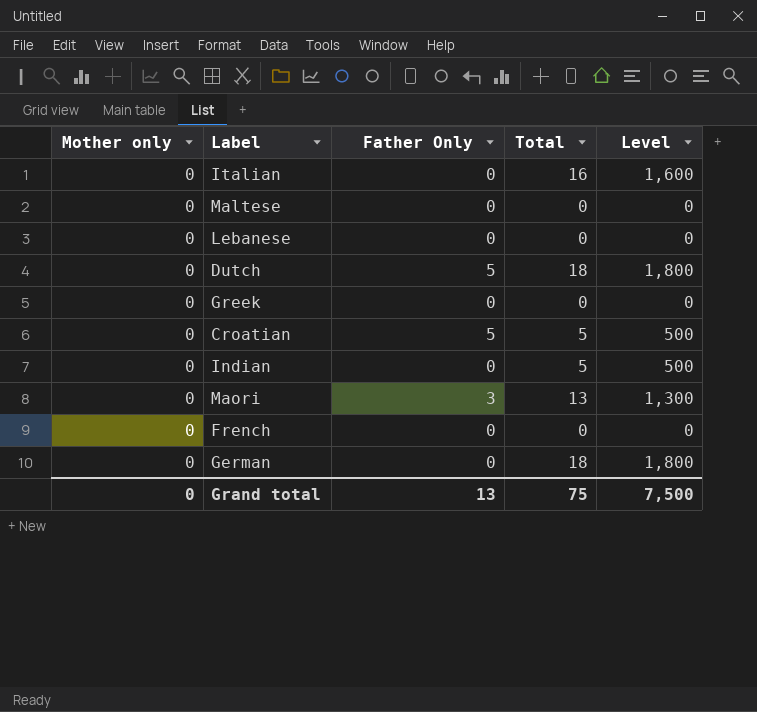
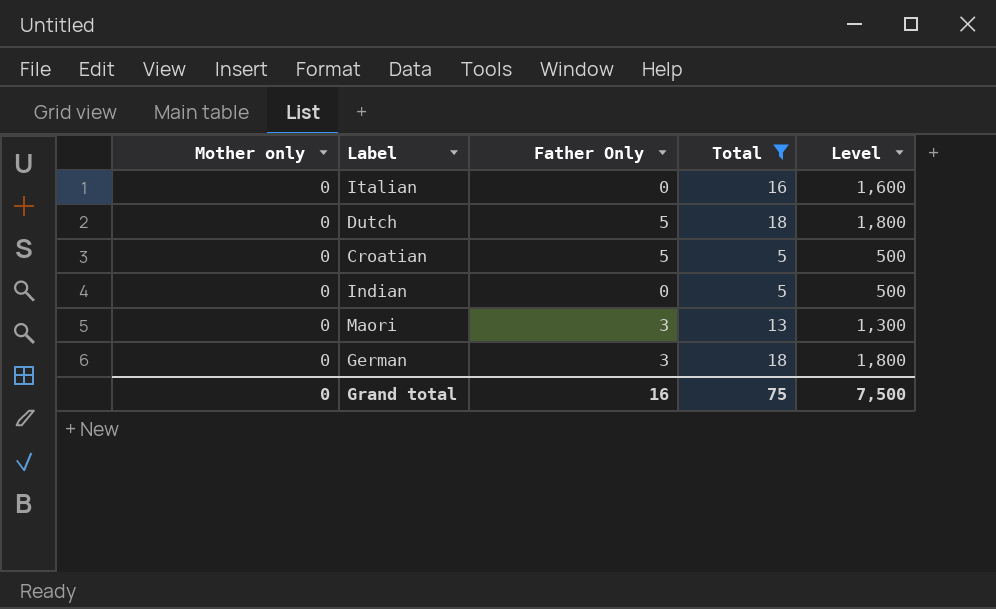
filter: none -> Total != 0
German | Father Only: 0 -> 3
Grand total | Father Only: 13 -> 16

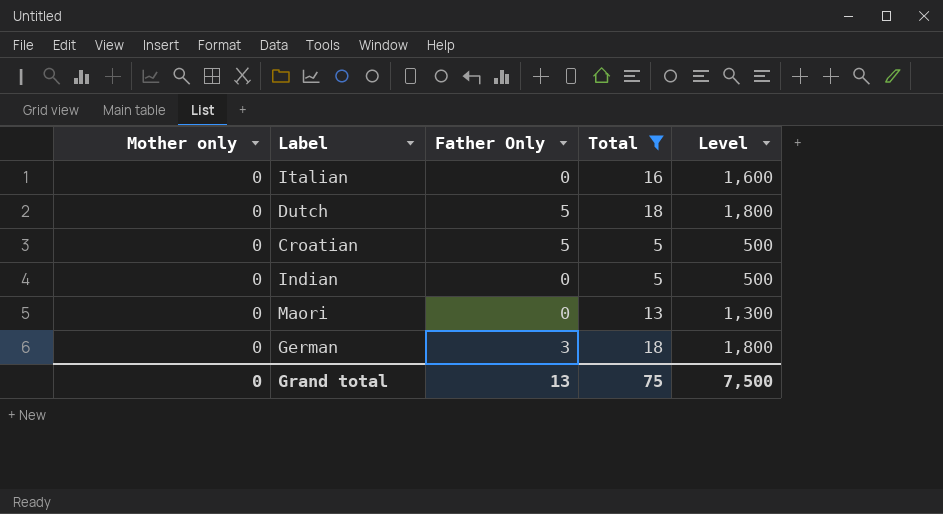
Maori | Father Only: 3 -> 0
Grand total | Father Only: 16 -> 13

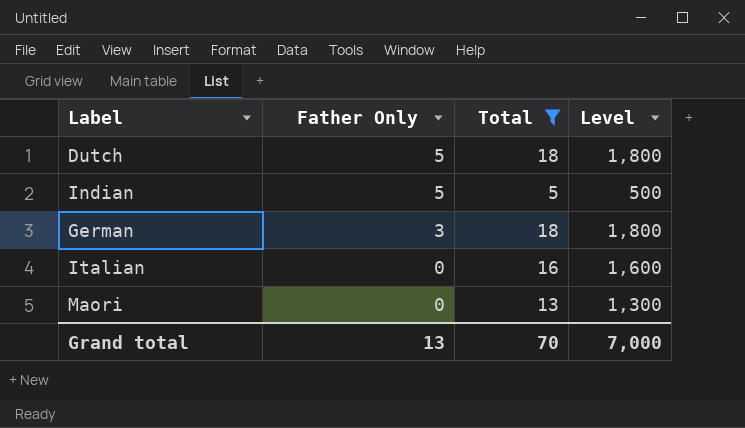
row order: none -> Father Only descending
column Mother only | position: 1 -> none
row Croatian: 0 | 5 | 5 | 500 -> none
Indian | Father Only: 0 -> 5
Grand total | Total: 75 -> 70
Grand total | Level: 7,500 -> 7,000

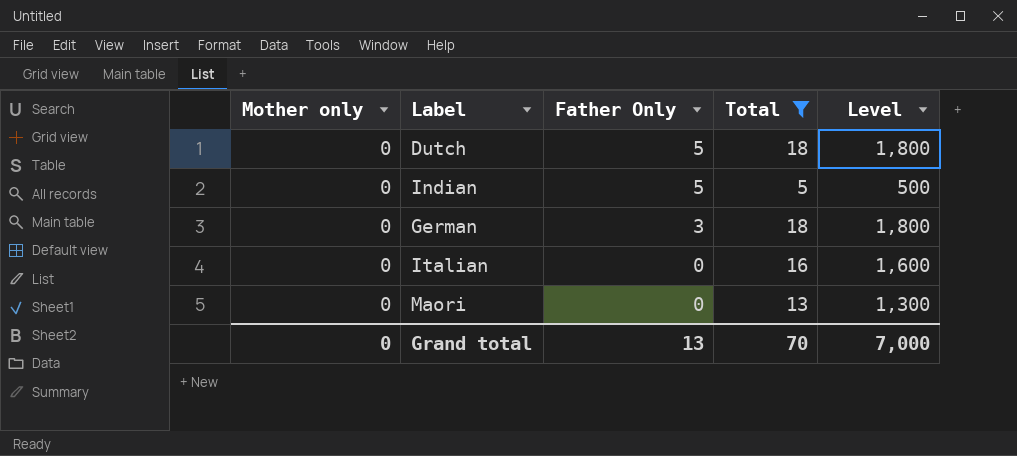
column Mother only | position: none -> 1

